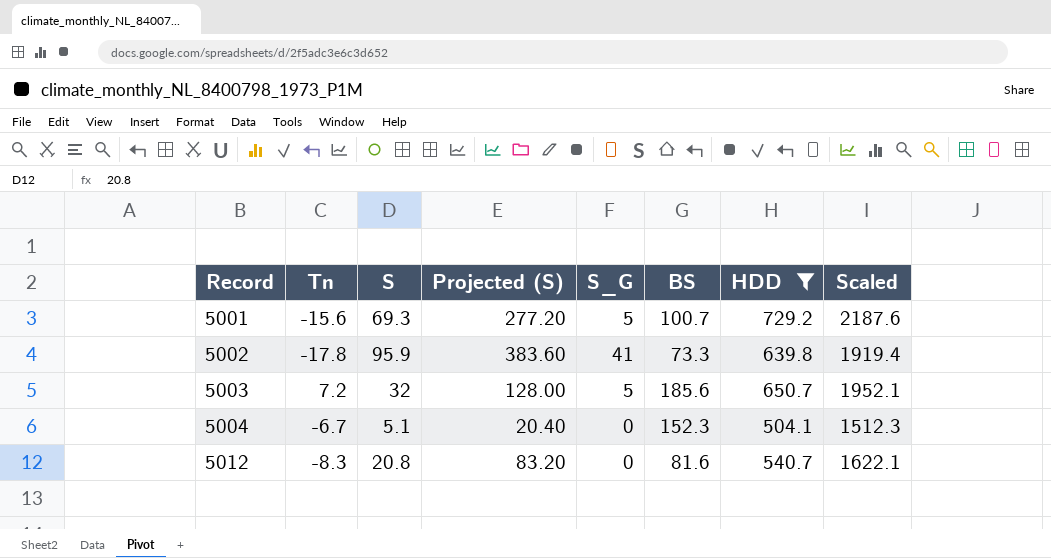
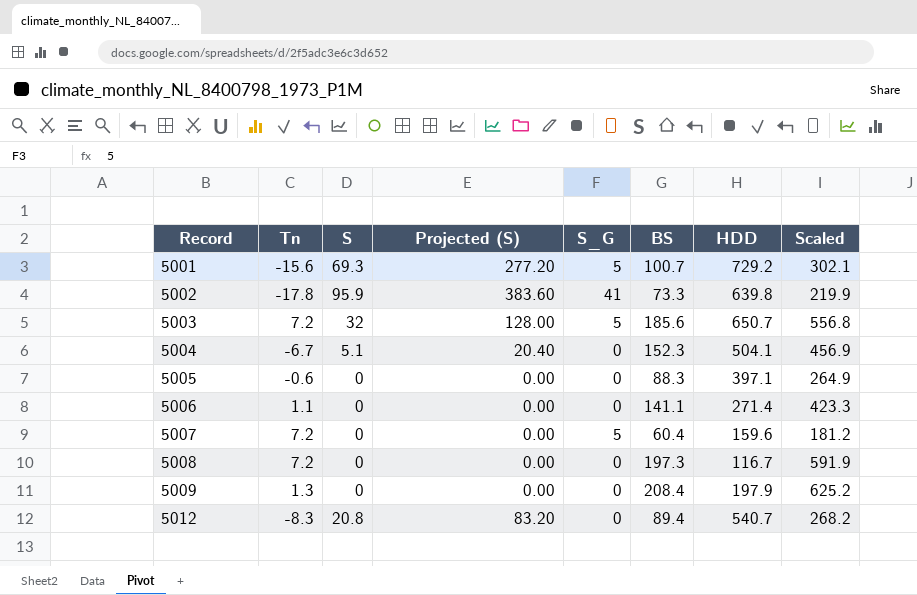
filter: HDD >= 504.1 -> none
column Scaled | formula: [HDD] * 3 -> [BS] * 3
5012 | BS: 81.6 -> 89.4

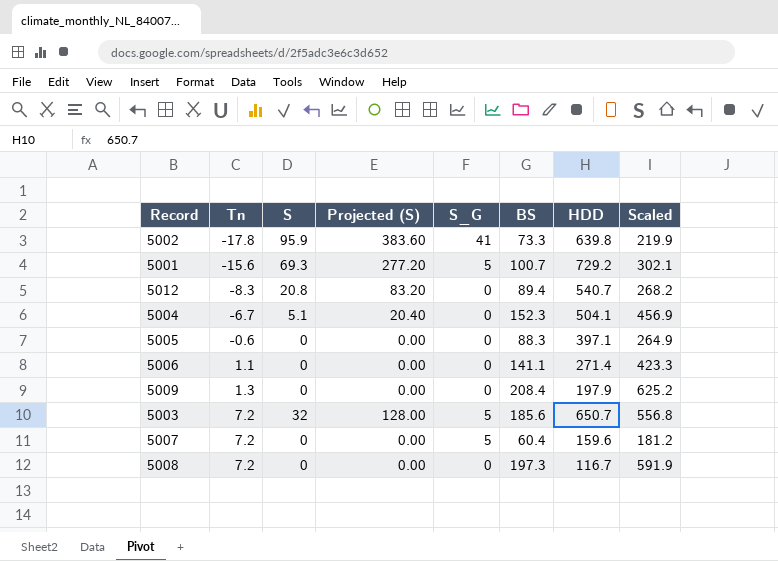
row order: Record ascending -> Tn ascending

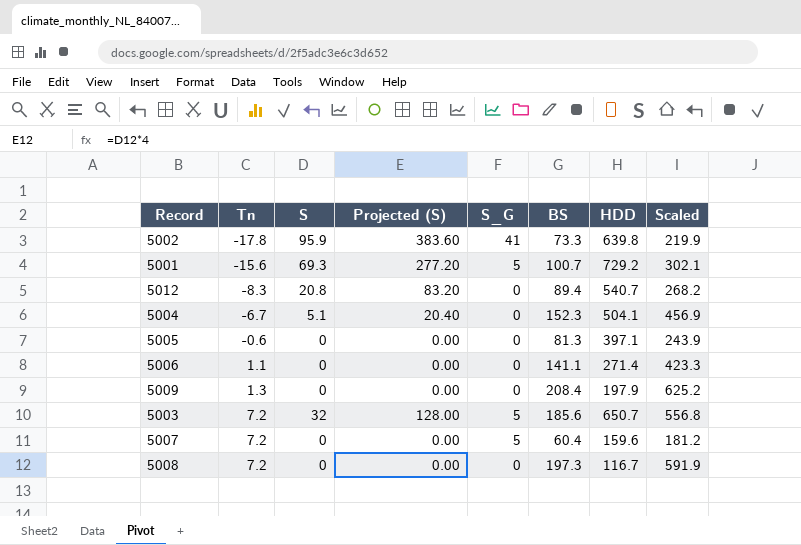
5005 | BS: 88.3 -> 81.3
5005 | Scaled: 264.9 -> 243.9

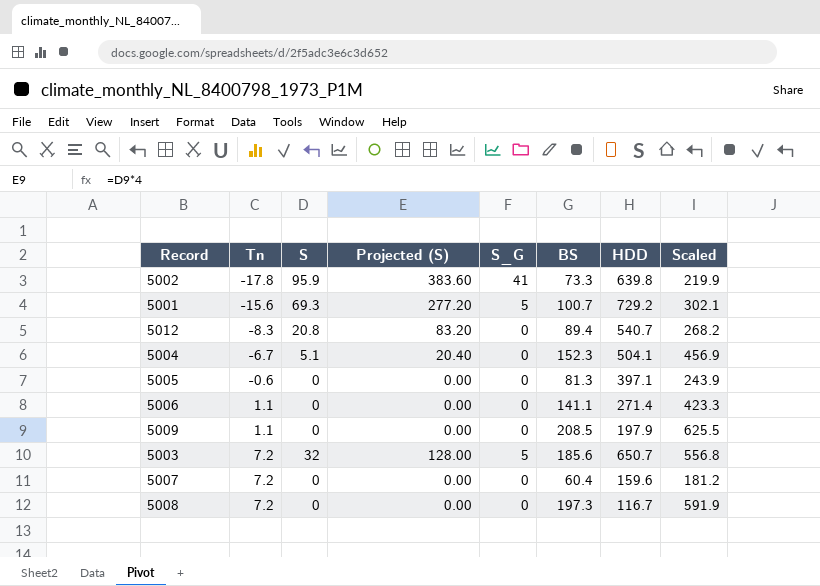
5009 | Tn: 1.3 -> 1.1
5009 | BS: 208.4 -> 208.5
5009 | Scaled: 625.2 -> 625.5
5007 | S_G: 5 -> 0

